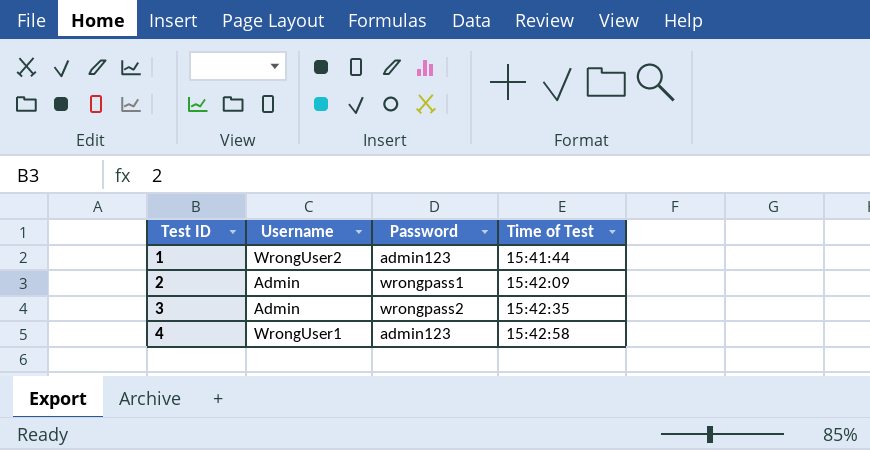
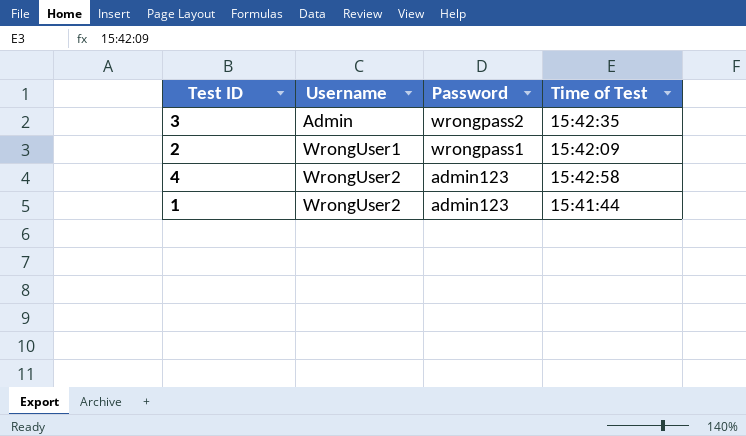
row order: Test ID ascending -> Username ascending
2 | Username: Admin -> WrongUser1
4 | Username: WrongUser1 -> WrongUser2

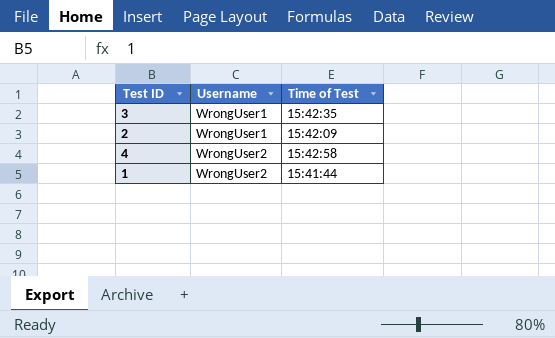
column Password | position: 3 -> none
3 | Username: Admin -> WrongUser1

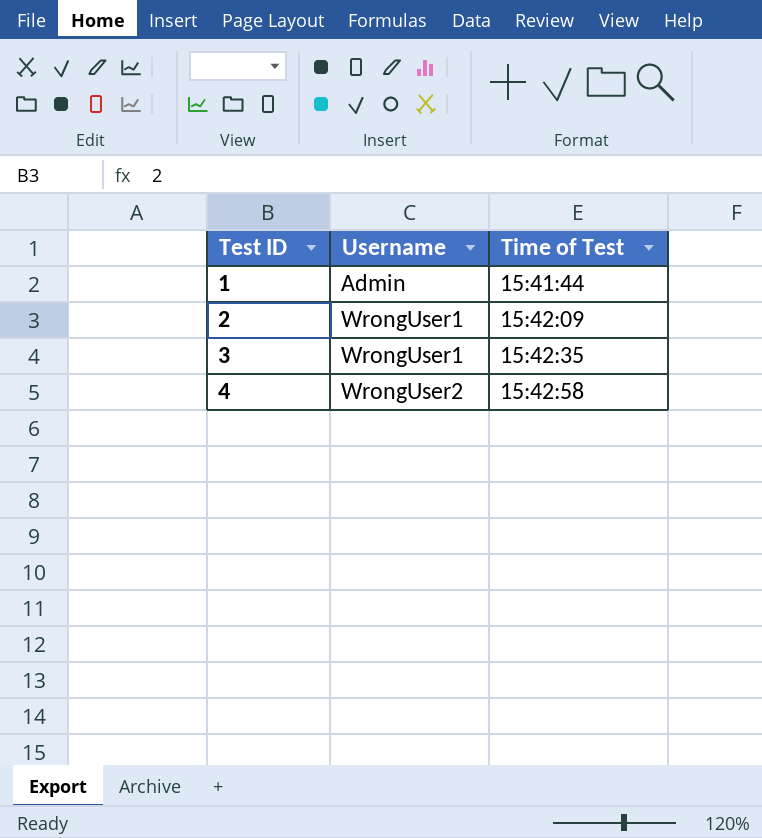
row order: Username ascending -> Test ID ascending
1 | Username: WrongUser2 -> Admin

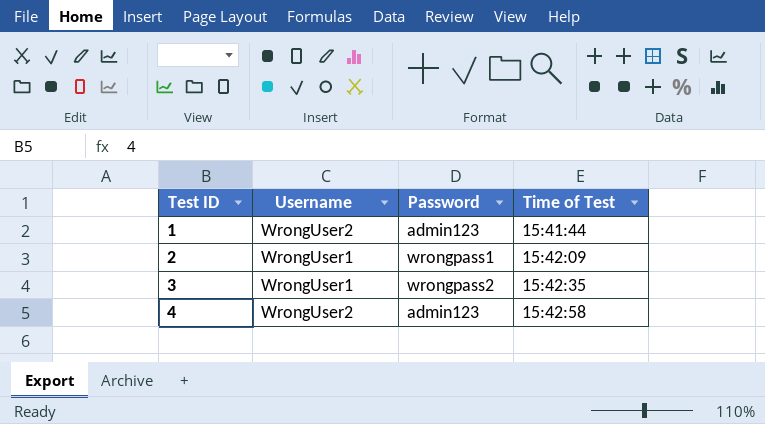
column Password | position: none -> 3
1 | Username: Admin -> WrongUser2

